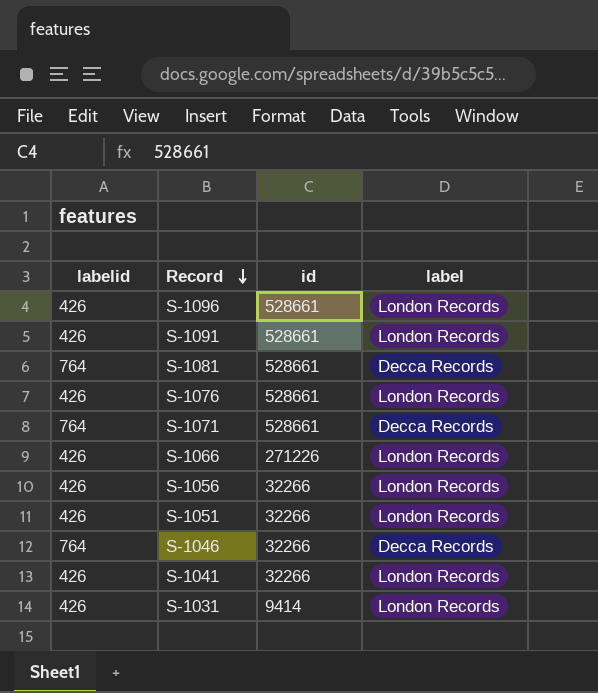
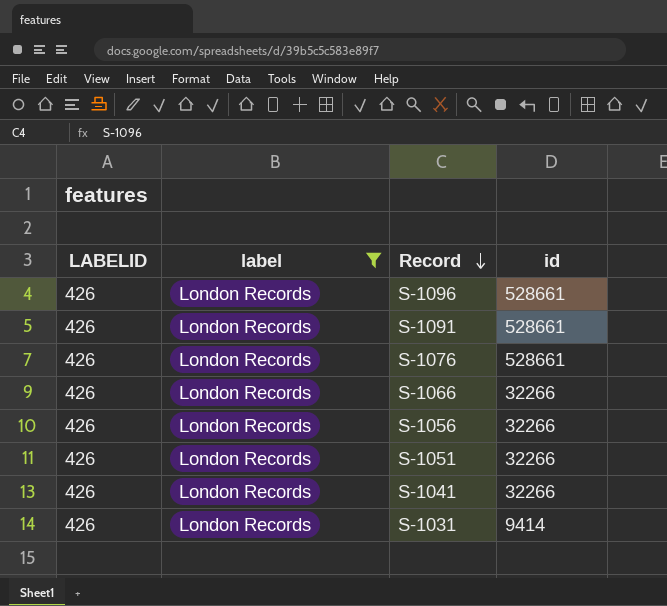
filter: none -> label = London Records
column name: labelid -> LABELID
column label | position: 4 -> 2
S-1066 | id: 271226 -> 32266

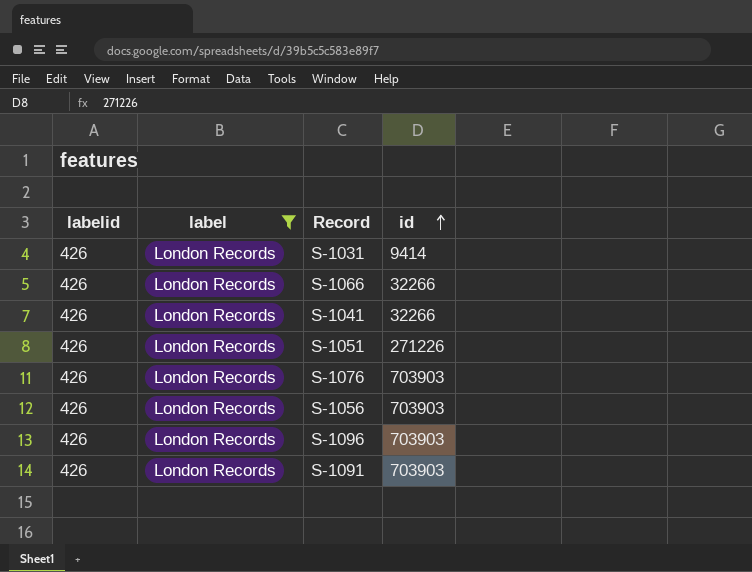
row order: Record descending -> id ascending
column name: LABELID -> labelid
S-1051 | id: 32266 -> 271226
S-1076 | id: 528661 -> 703903
S-1056 | id: 32266 -> 703903
S-1096 | id: 528661 -> 703903
S-1091 | id: 528661 -> 703903

